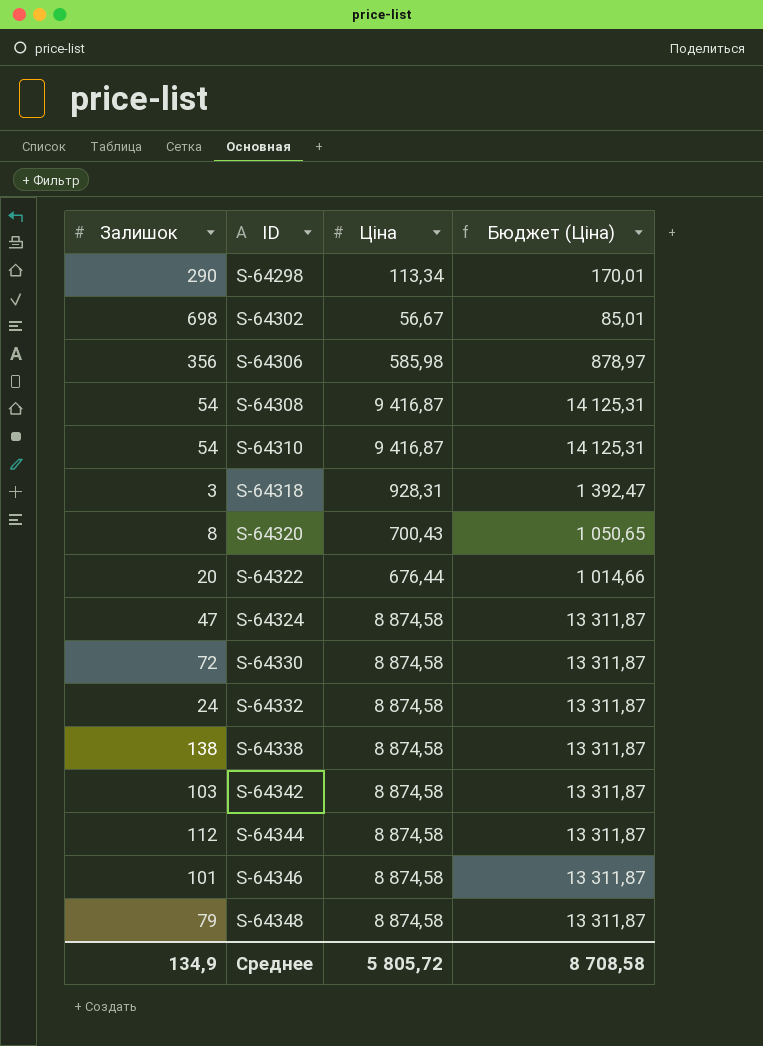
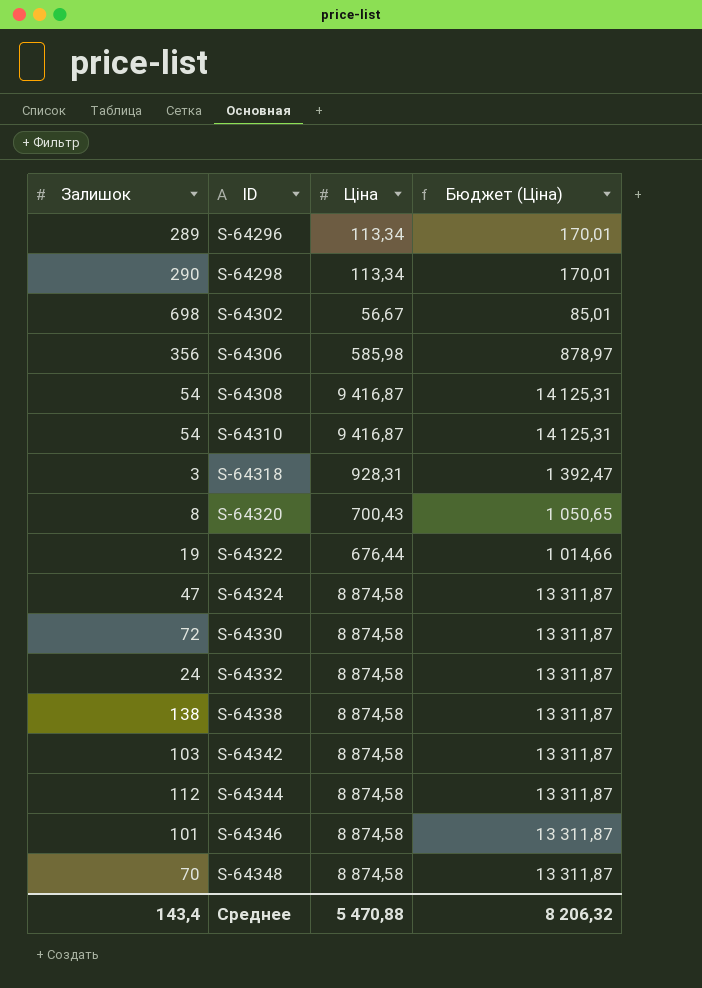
row S-64296: none -> 289 | 113,34 | 170,01
S-64322 | Залишок: 20 -> 19
S-64348 | Залишок: 79 -> 70
Среднее | Залишок: 134,9 -> 143,4
Среднее | Ціна: 5 805,72 -> 5 470,88
Среднее | Бюджет (Ціна): 8 708,58 -> 8 206,32

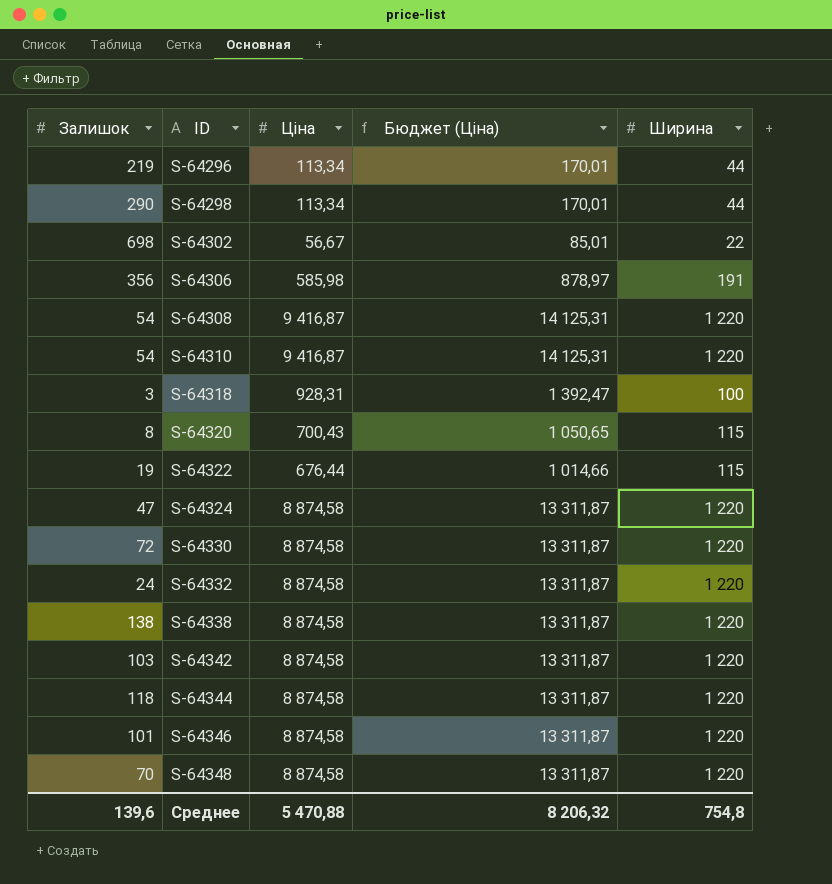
column Ширина | position: none -> 5
S-64296 | Залишок: 289 -> 219
S-64344 | Залишок: 112 -> 118
Среднее | Залишок: 143,4 -> 139,6

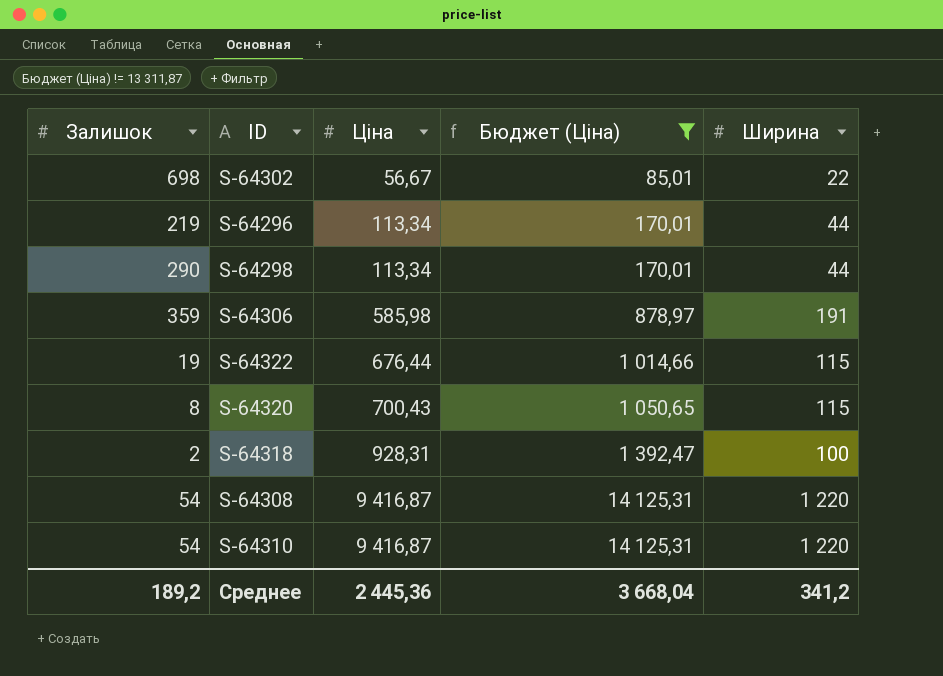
filter: none -> Бюджет (Ціна) != 13 311,87
row order: ID ascending -> Ціна ascending
S-64306 | Залишок: 356 -> 359
S-64318 | Залишок: 3 -> 2
Среднее | Залишок: 139,6 -> 189,2
Среднее | Ціна: 5 470,88 -> 2 445,36
Среднее | Бюджет (Ціна): 8 206,32 -> 3 668,04
Среднее | Ширина: 754,8 -> 341,2

